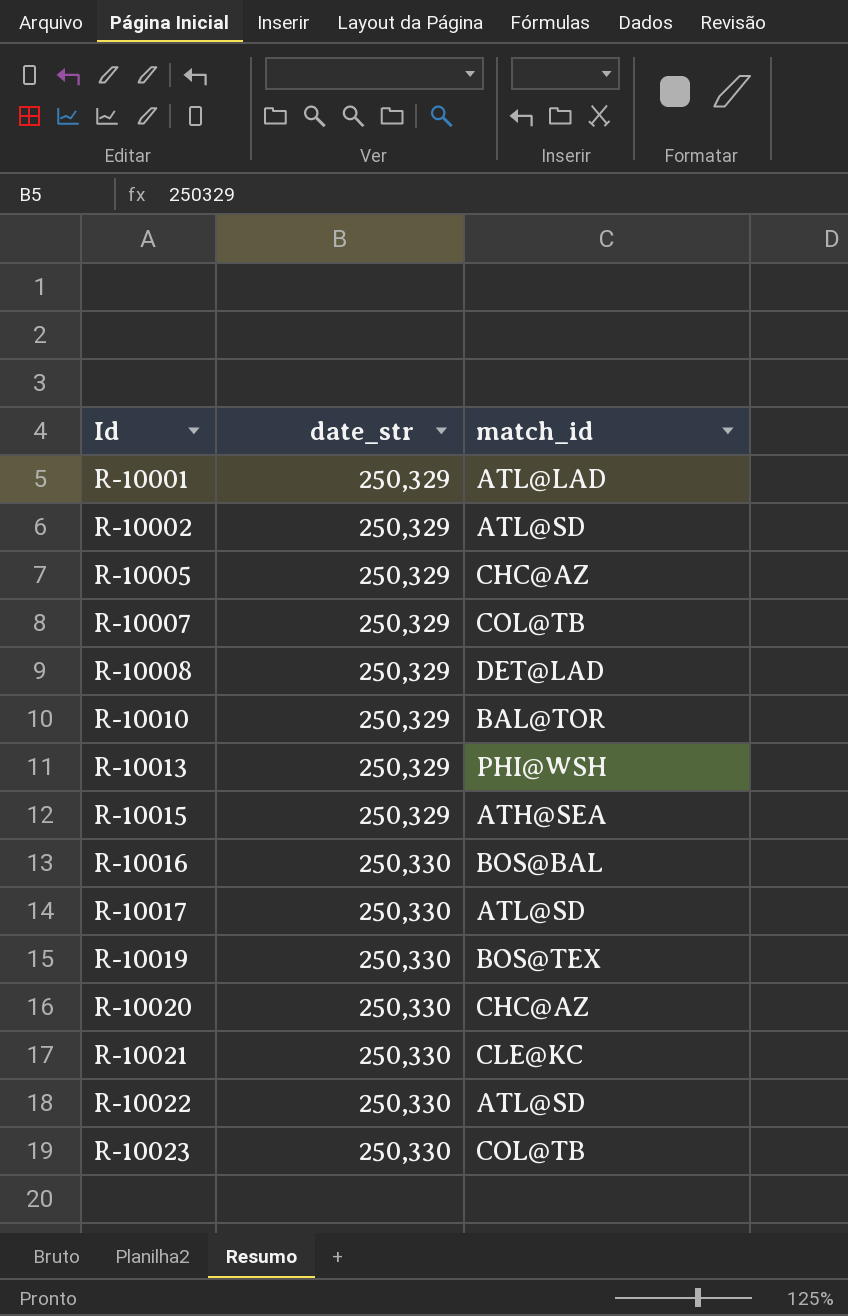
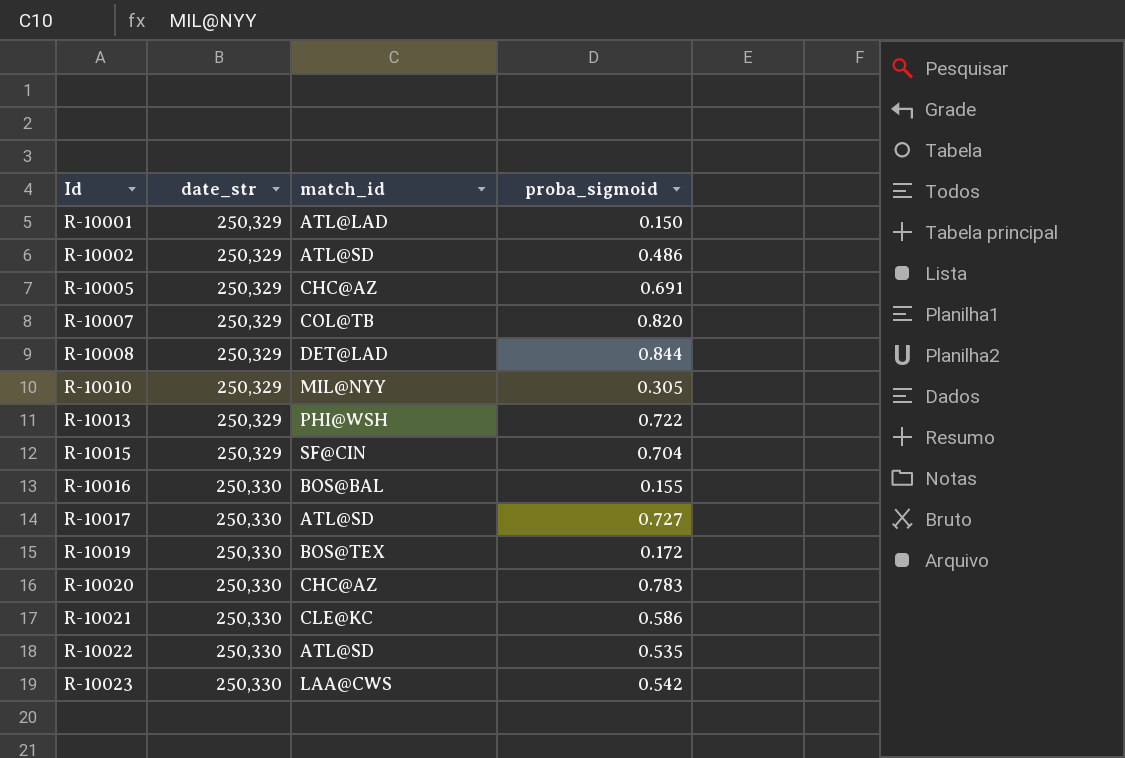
column proba_sigmoid | position: none -> 4
R-10010 | match_id: BAL@TOR -> MIL@NYY
R-10015 | match_id: ATH@SEA -> SF@CIN
R-10023 | match_id: COL@TB -> LAA@CWS

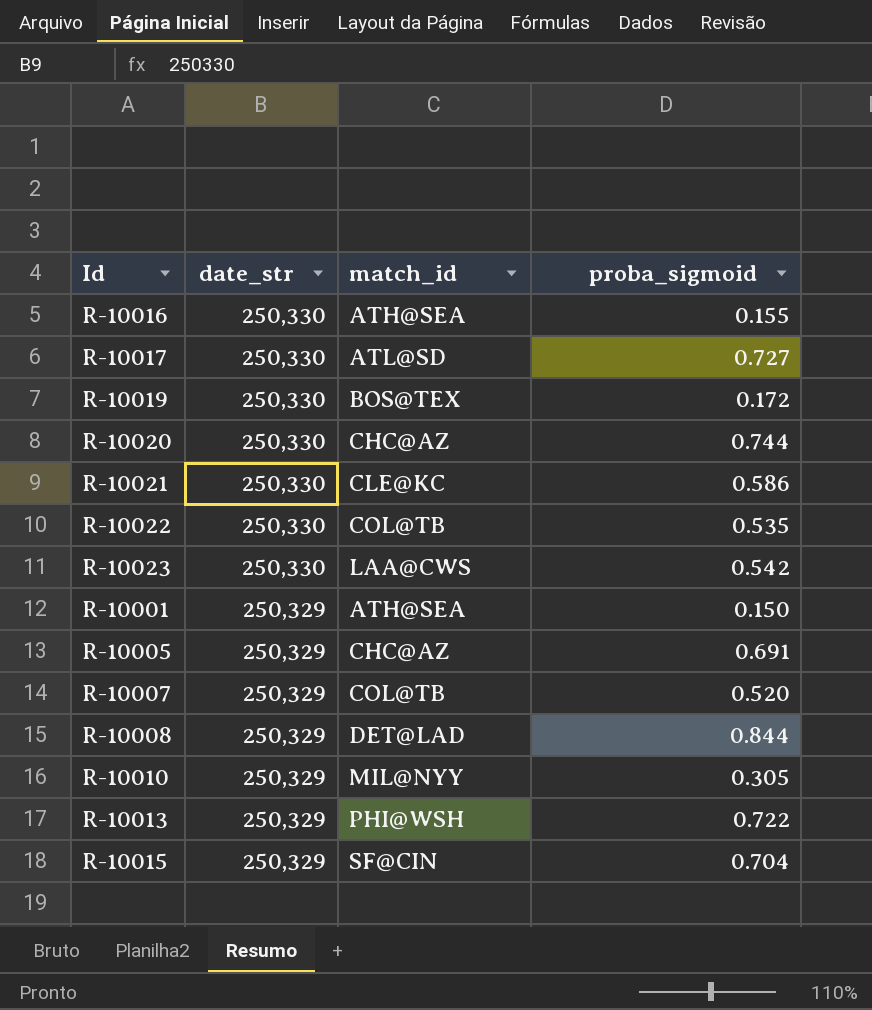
row order: Id ascending -> date_str descending
row R-10002: 250,329 | ATL@SD | 0.486 -> none
R-10016 | match_id: BOS@BAL -> ATH@SEA
R-10020 | proba_sigmoid: 0.783 -> 0.744
R-10022 | match_id: ATL@SD -> COL@TB
R-10001 | match_id: ATL@LAD -> ATH@SEA
R-10007 | proba_sigmoid: 0.820 -> 0.520

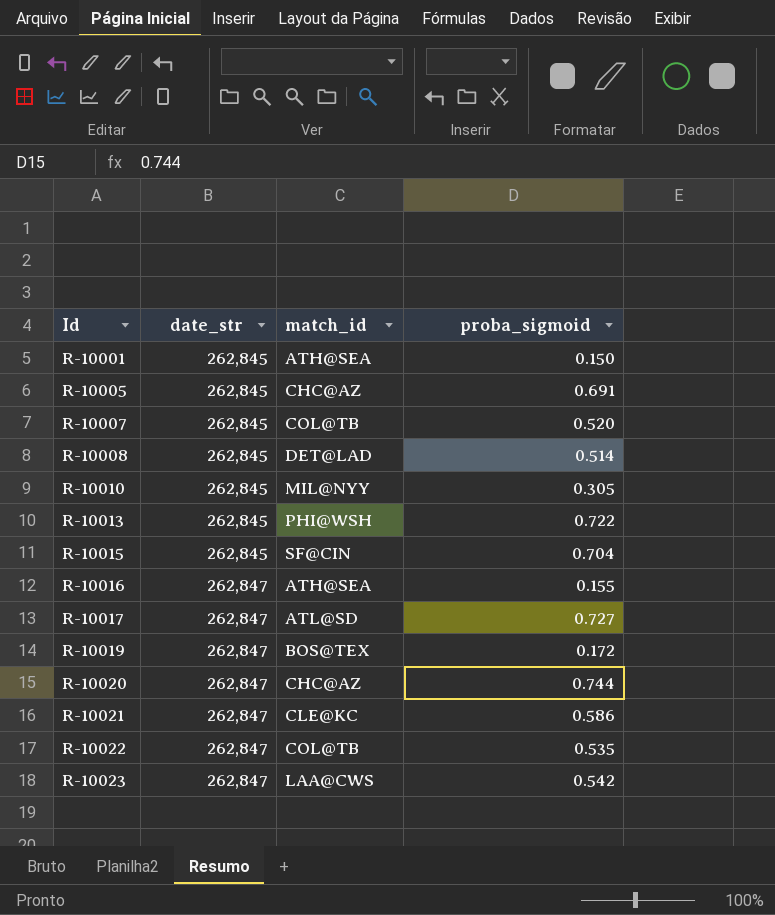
row order: date_str descending -> Id ascending
R-10001 | date_str: 250,329 -> 262,845
R-10005 | date_str: 250,329 -> 262,845
R-10007 | date_str: 250,329 -> 262,845
R-10008 | date_str: 250,329 -> 262,845
R-10008 | proba_sigmoid: 0.844 -> 0.514
R-10010 | date_str: 250,329 -> 262,845
R-10013 | date_str: 250,329 -> 262,845
R-10015 | date_str: 250,329 -> 262,845
R-10016 | date_str: 250,330 -> 262,847
R-10017 | date_str: 250,330 -> 262,847
R-10019 | date_str: 250,330 -> 262,847
R-10020 | date_str: 250,330 -> 262,847
R-10021 | date_str: 250,330 -> 262,847
R-10022 | date_str: 250,330 -> 262,847
R-10023 | date_str: 250,330 -> 262,847

